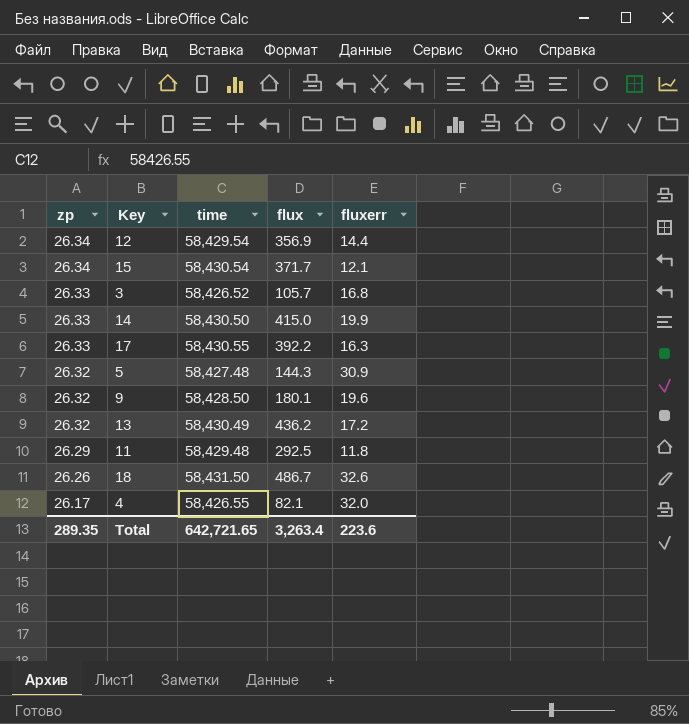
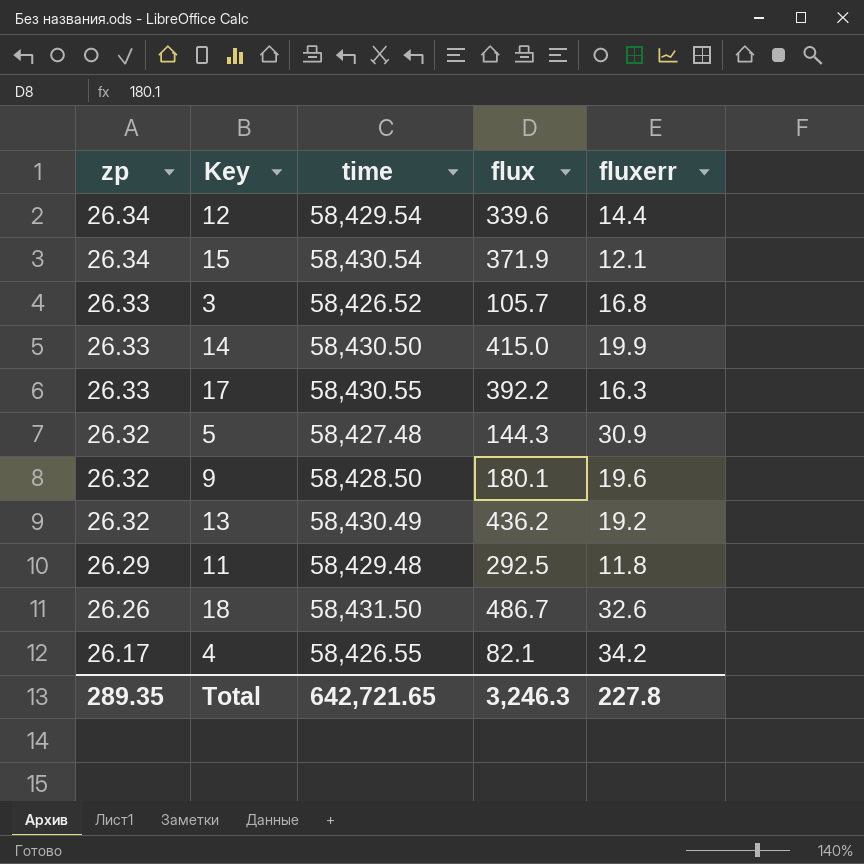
12 | flux: 356.9 -> 339.6
15 | flux: 371.7 -> 371.9
13 | fluxerr: 17.2 -> 19.2
4 | fluxerr: 32.0 -> 34.2
Total | flux: 3,263.4 -> 3,246.3
Total | fluxerr: 223.6 -> 227.8

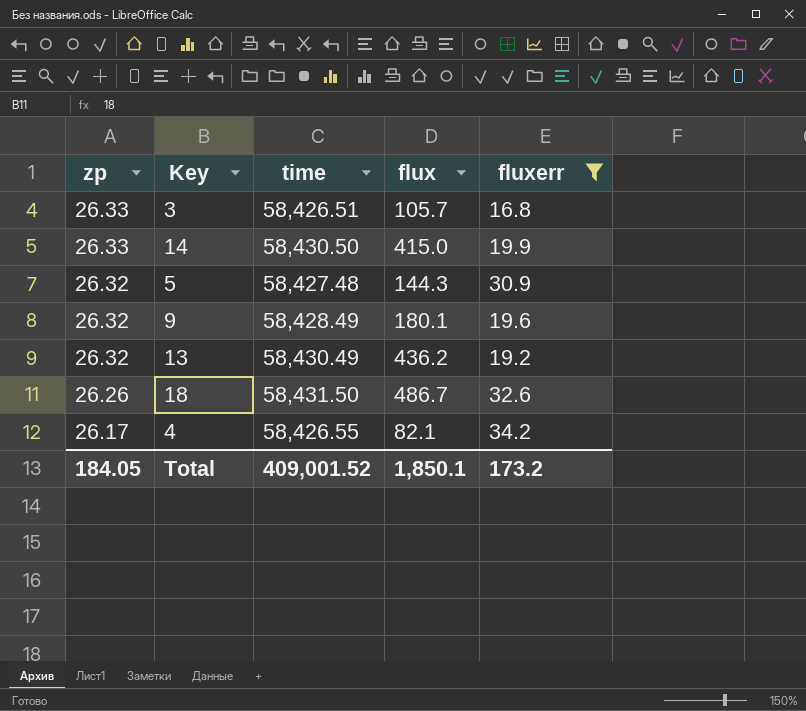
filter: none -> fluxerr >= 16.8
3 | time: 58,426.52 -> 58,426.51
9 | time: 58,428.50 -> 58,428.49
Total | zp: 289.35 -> 184.05
Total | time: 642,721.65 -> 409,001.52
Total | flux: 3,246.3 -> 1,850.1
Total | fluxerr: 227.8 -> 173.2

